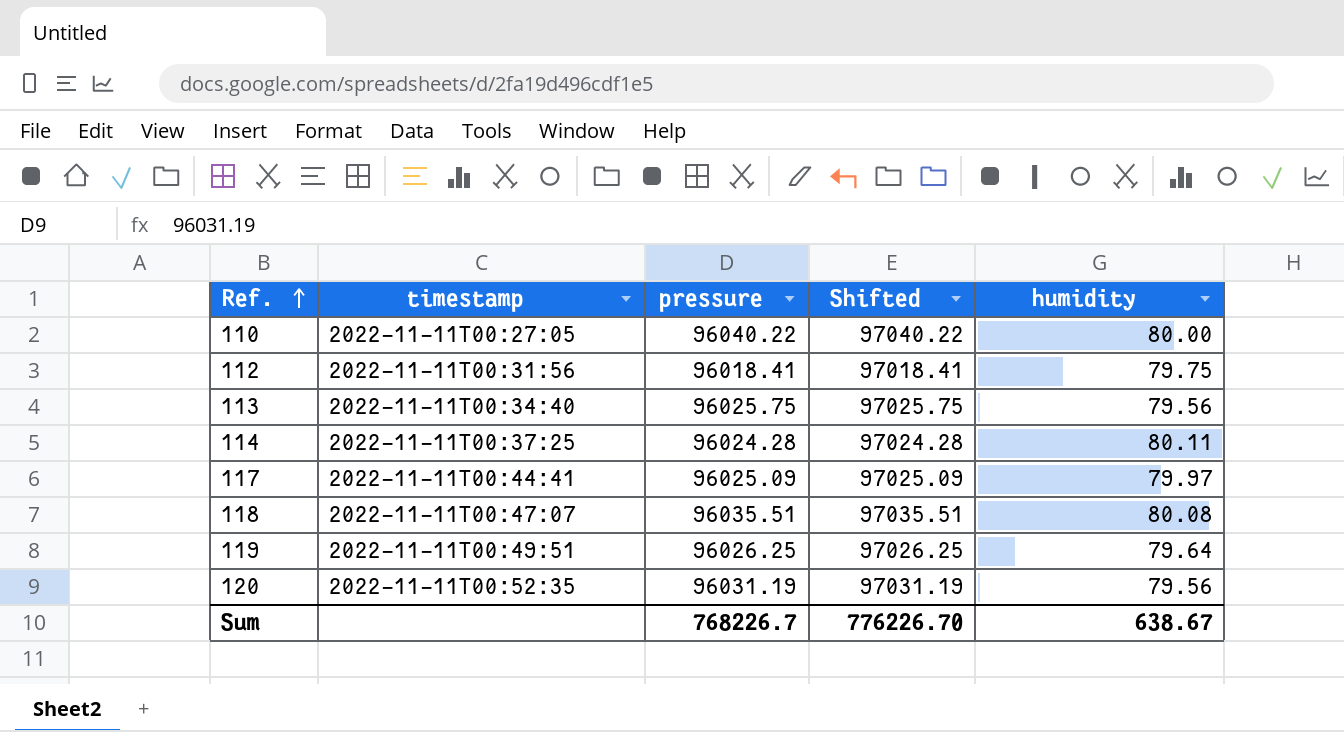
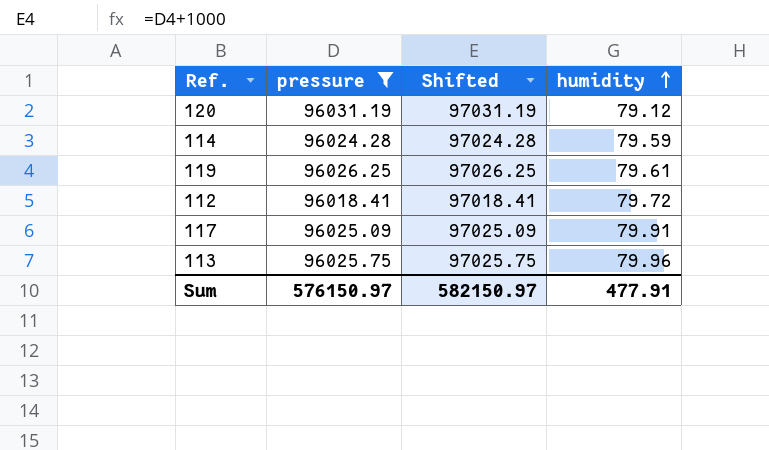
filter: none -> pressure <= 96031.19
row order: Ref. ascending -> humidity ascending
column timestamp | position: 2 -> none
120 | humidity: 79.56 -> 79.12
114 | humidity: 80.11 -> 79.59
119 | humidity: 79.64 -> 79.61
112 | humidity: 79.75 -> 79.72
117 | humidity: 79.97 -> 79.91
113 | humidity: 79.56 -> 79.96
Sum | pressure: 768226.7 -> 576150.97
Sum | Shifted: 776226.70 -> 582150.97
Sum | humidity: 638.67 -> 477.91

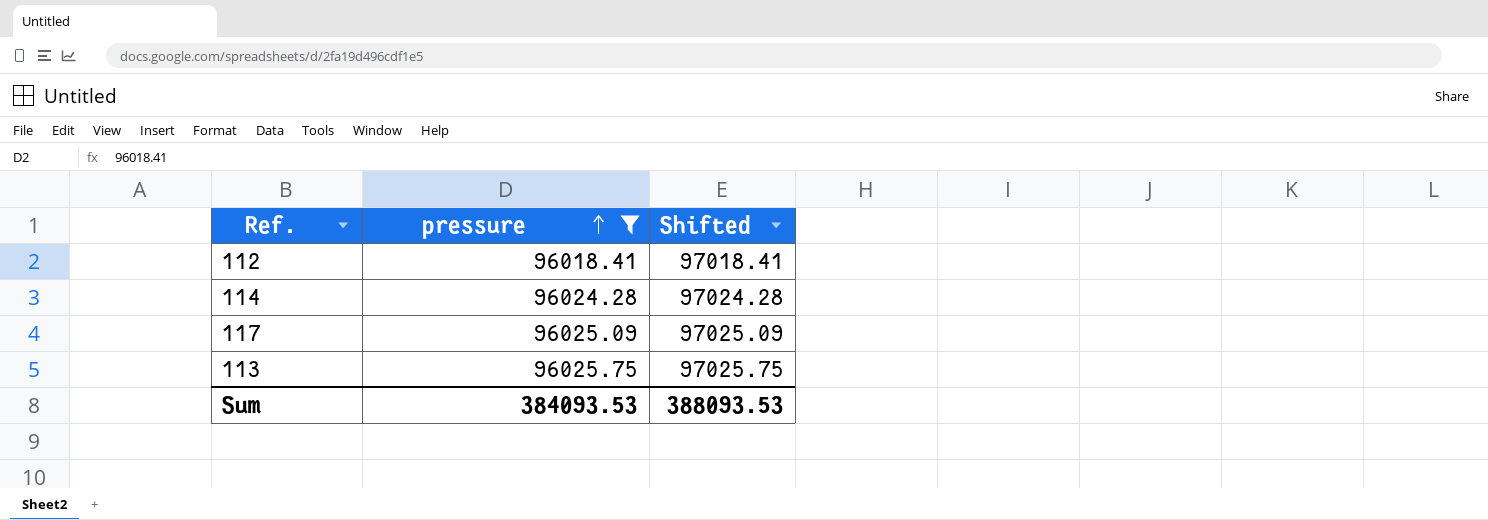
row order: humidity ascending -> pressure ascending
column humidity | position: 4 -> none
row 120: 96031.19 | 97031.19 | 79.12 -> none
row 119: 96026.25 | 97026.25 | 79.61 -> none
Sum | pressure: 576150.97 -> 384093.53
Sum | Shifted: 582150.97 -> 388093.53

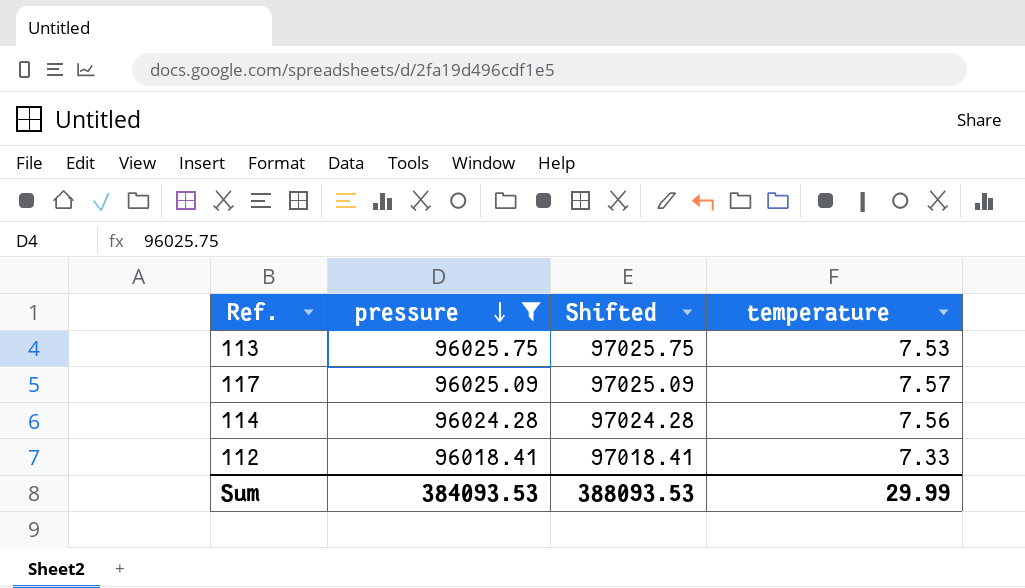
row order: pressure ascending -> pressure descending
column temperature | position: none -> 4

